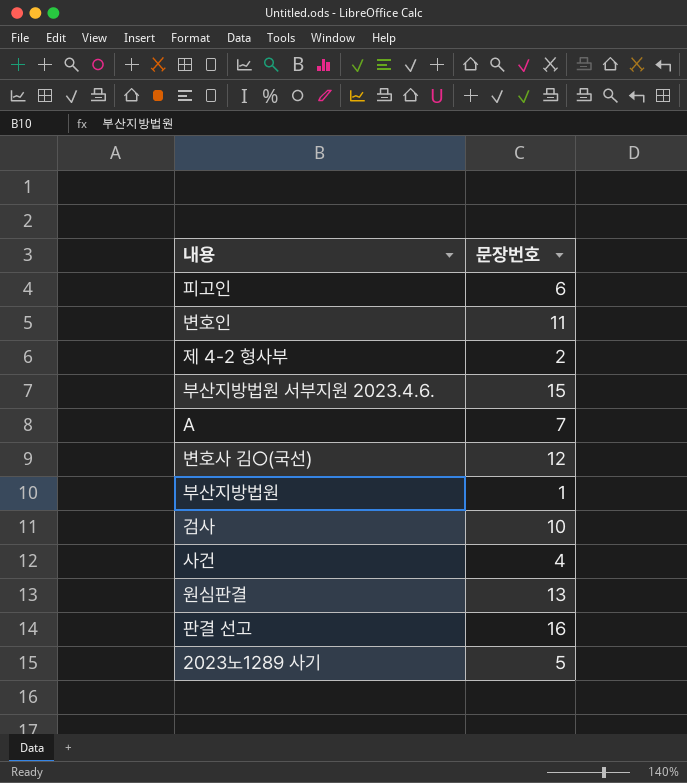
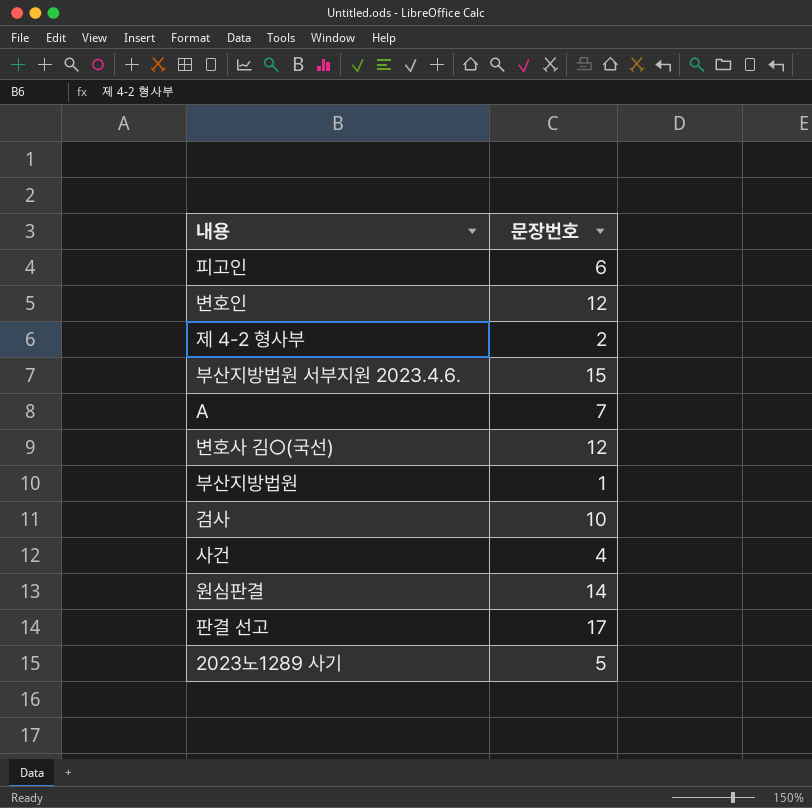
변호인 | 문장번호: 11 -> 12
원심판결 | 문장번호: 13 -> 14
판결 선고 | 문장번호: 16 -> 17

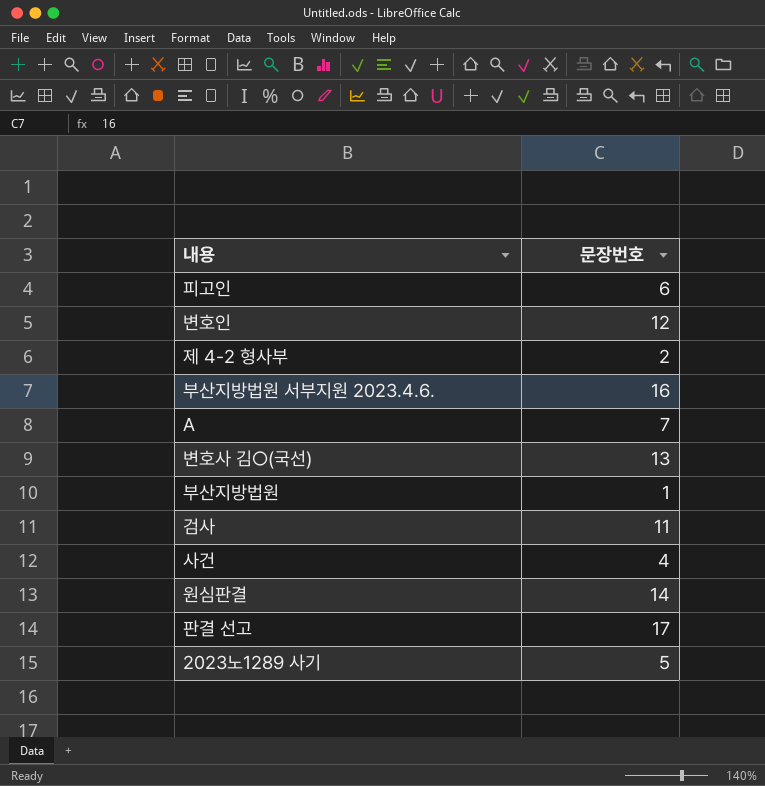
부산지방법원 서부지원 2023.4.6. | 문장번호: 15 -> 16
변호사 김○(국선) | 문장번호: 12 -> 13
검사 | 문장번호: 10 -> 11

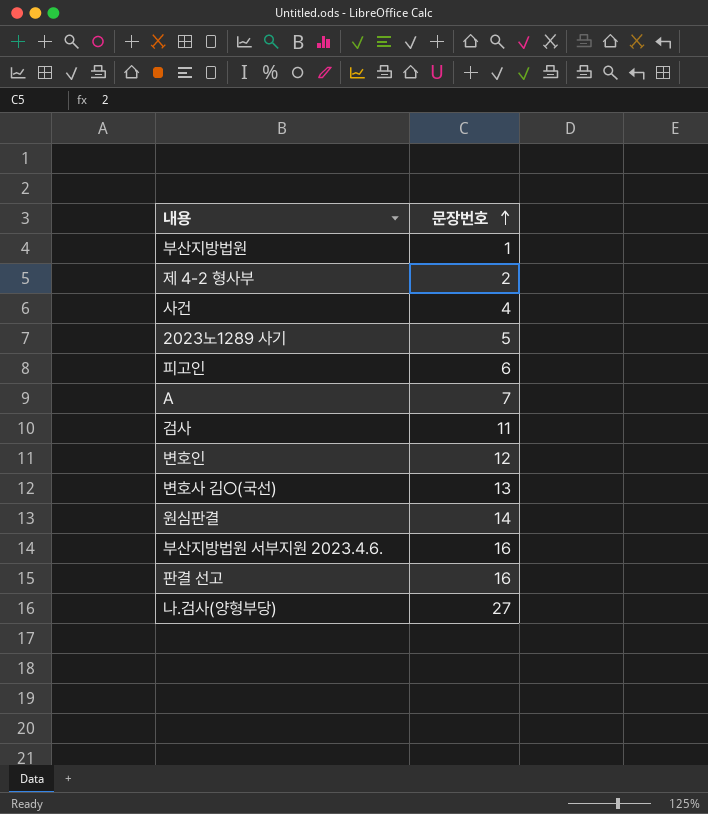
row order: none -> 문장번호 ascending
판결 선고 | 문장번호: 17 -> 16
row 나.검사(양형부당): none -> 27

